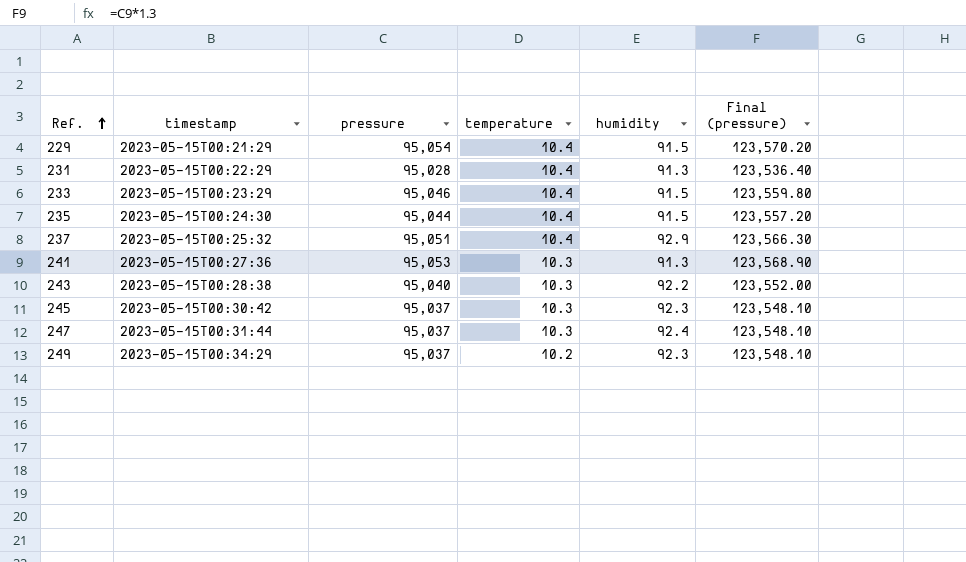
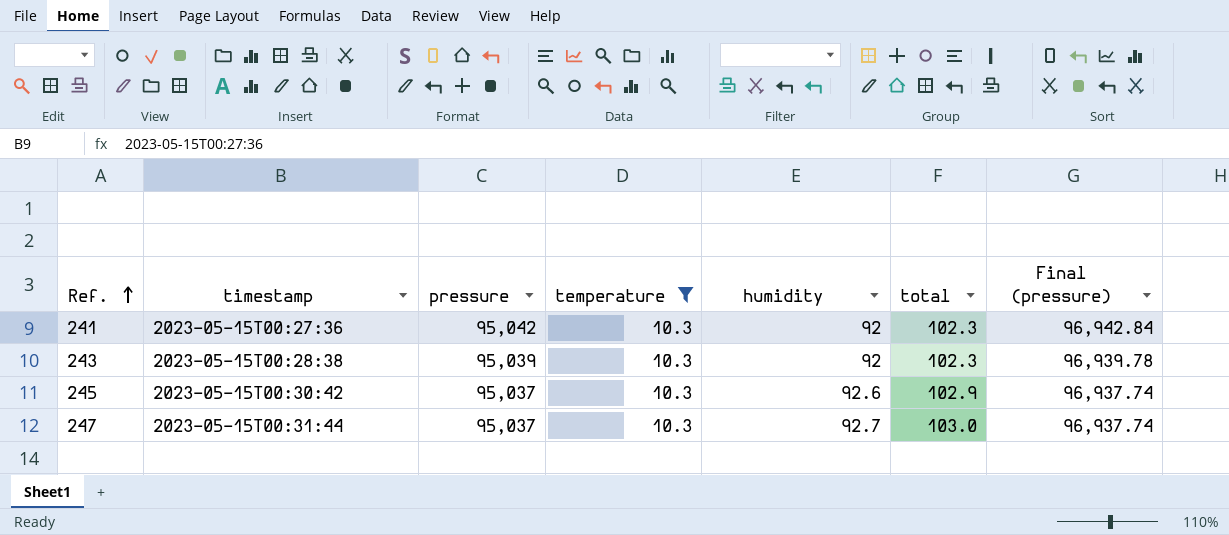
filter: none -> temperature = 10.3
column total | formula: none -> [temperature] + [humidity]
column Final (pressure) | formula: [pressure] * 1.3 -> [pressure] * 1.02
241 | pressure: 95,053 -> 95,042
241 | humidity: 91.3 -> 92
243 | pressure: 95,040 -> 95,039
243 | humidity: 92.2 -> 92
245 | humidity: 92.3 -> 92.6
247 | humidity: 92.4 -> 92.7

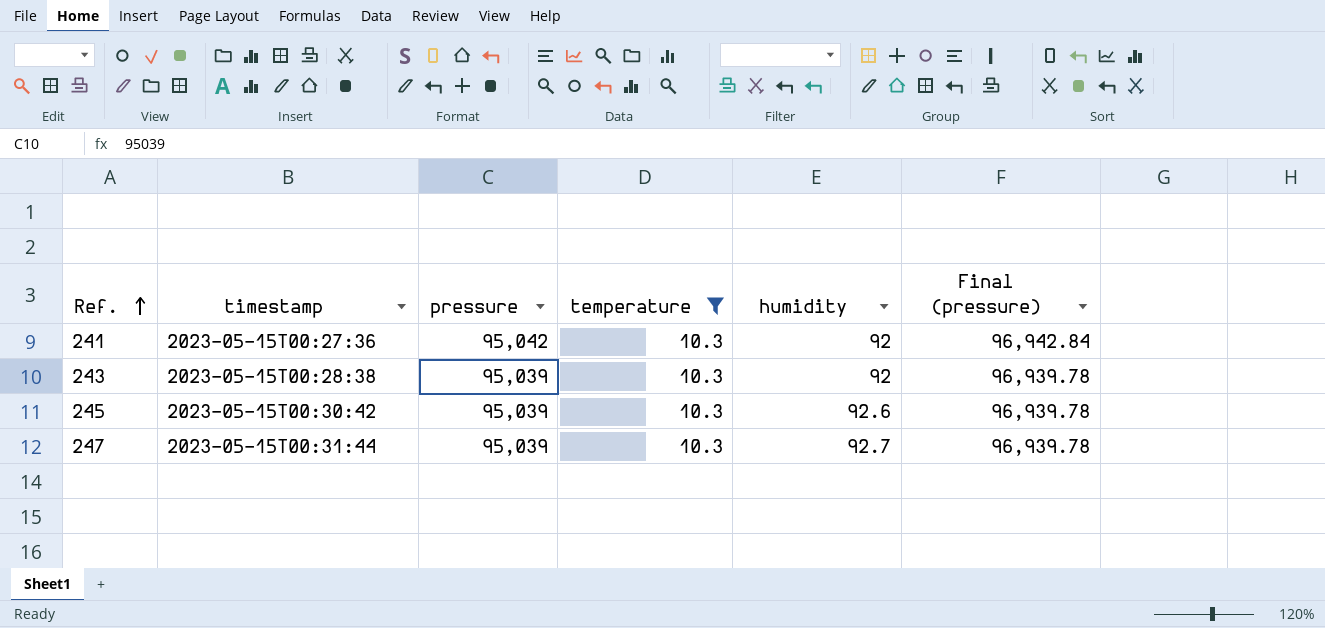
column total | formula: [temperature] + [humidity] -> none
245 | pressure: 95,037 -> 95,039
245 | Final (pressure): 96,937.74 -> 96,939.78
247 | pressure: 95,037 -> 95,039
247 | Final (pressure): 96,937.74 -> 96,939.78

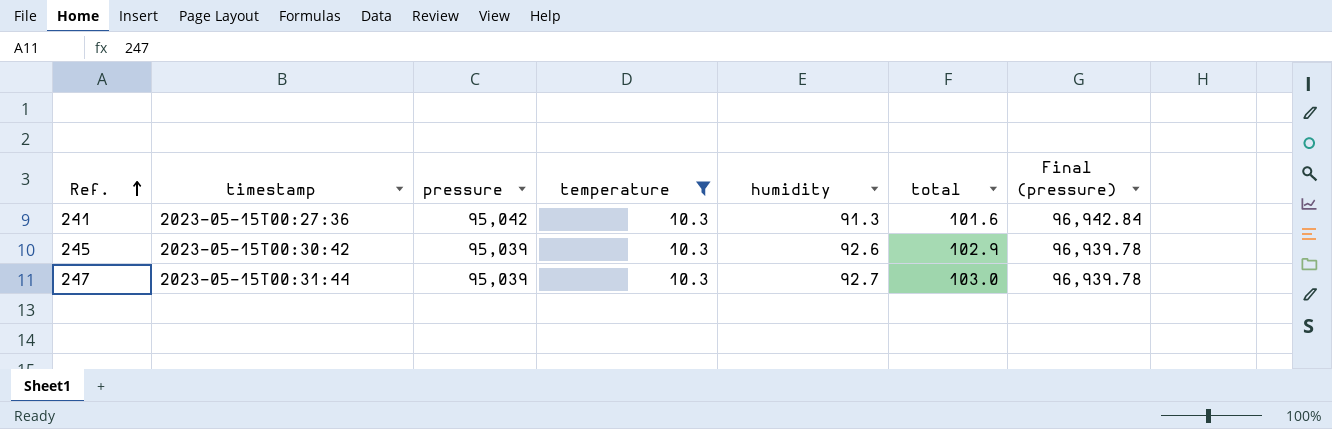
column total | formula: none -> [temperature] + [humidity]
row 243: 2023-05-15T00:28:38 | 95,039 | 10.3 | 92 | 96,939.78 -> none
241 | humidity: 92 -> 91.3

